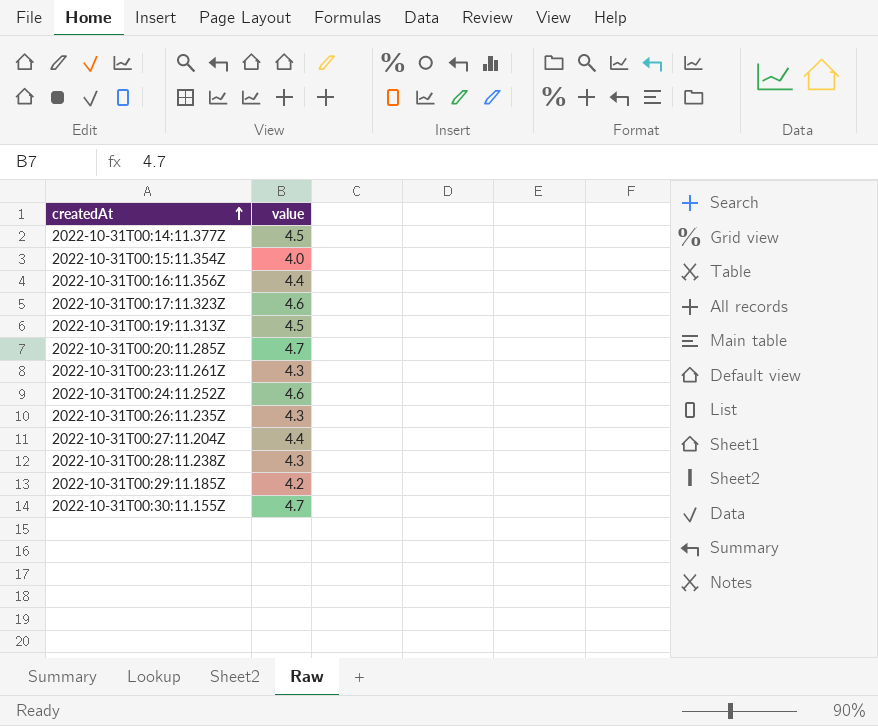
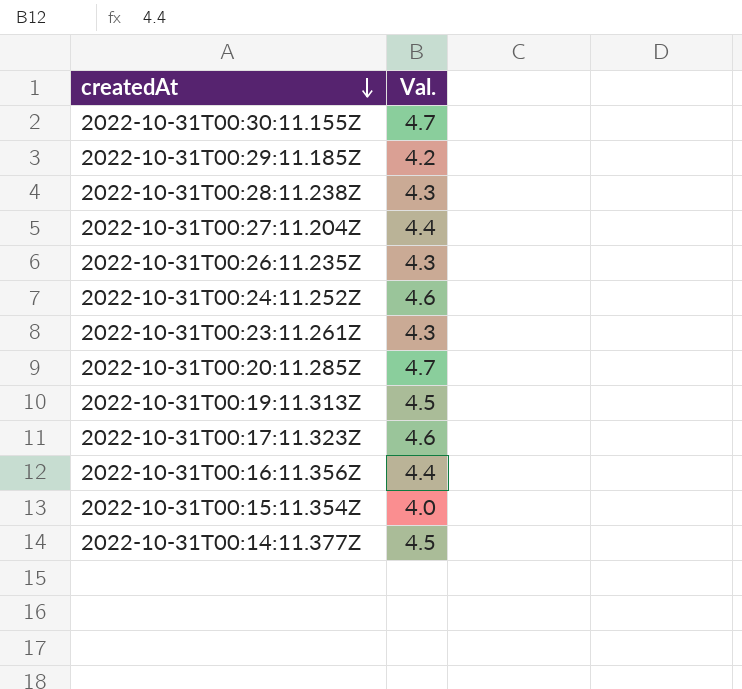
row order: createdAt ascending -> createdAt descending
column name: value -> Val.

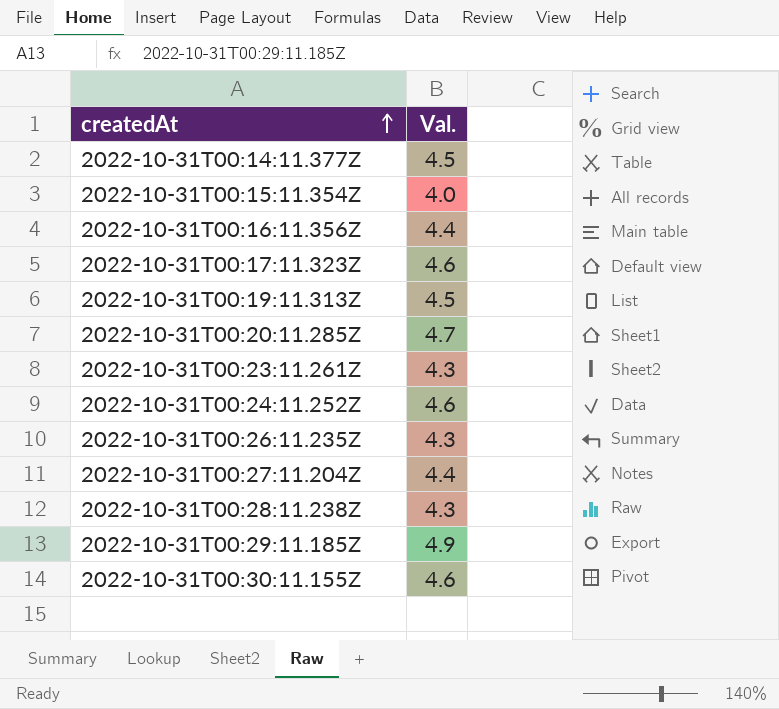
row order: createdAt descending -> createdAt ascending
2022-10-31T00:29:11.185Z | Val.: 4.2 -> 4.9
2022-10-31T00:30:11.155Z | Val.: 4.7 -> 4.6

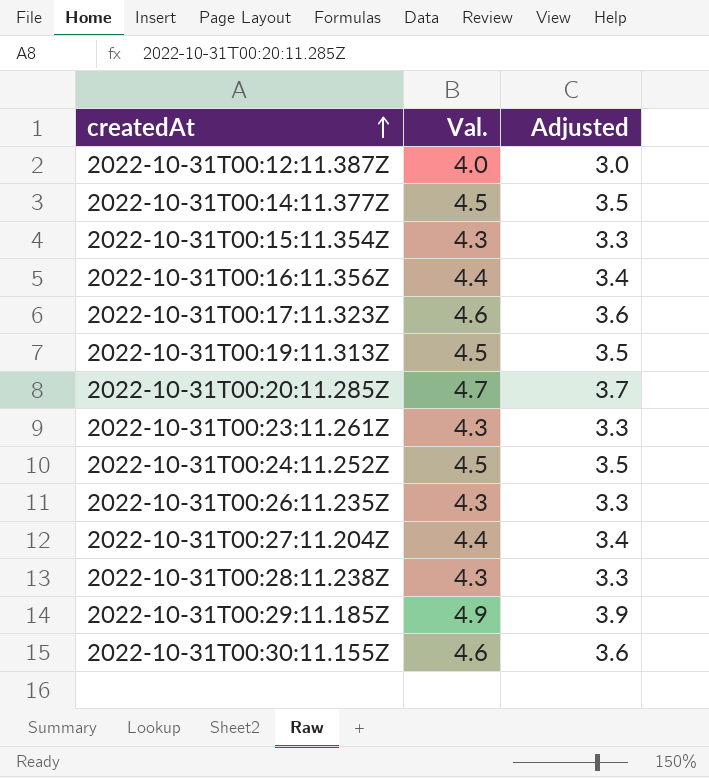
column Adjusted | formula: none -> [Val.] - 1
row 2022-10-31T00:12:11.387Z: none -> 4.0 | 3.0
2022-10-31T00:15:11.354Z | Val.: 4.0 -> 4.3
2022-10-31T00:24:11.252Z | Val.: 4.6 -> 4.5

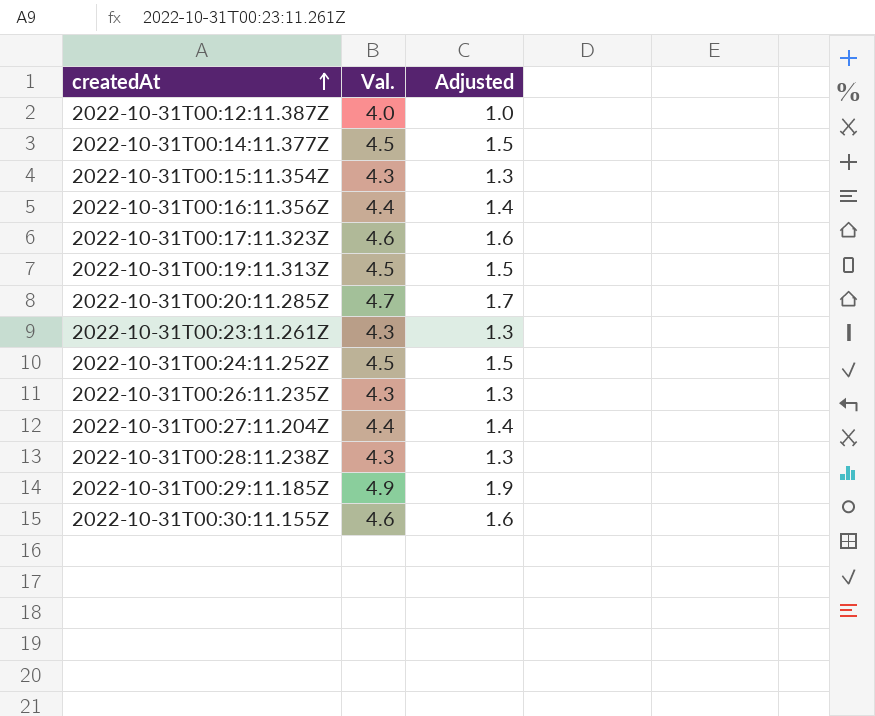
column Adjusted | formula: [Val.] - 1 -> [Val.] - 3

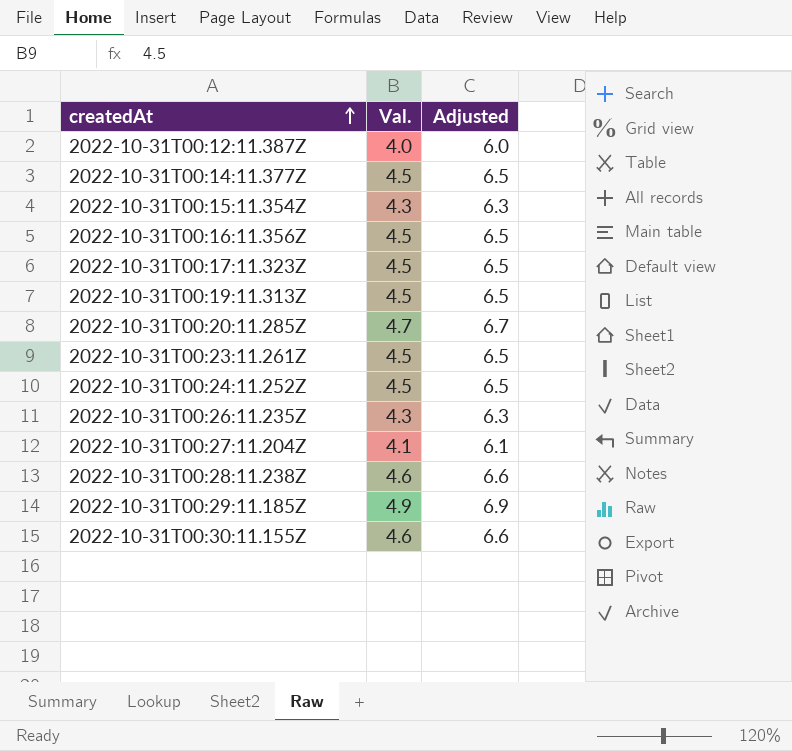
column Adjusted | formula: [Val.] - 3 -> [Val.] + 2
2022-10-31T00:16:11.356Z | Val.: 4.4 -> 4.5
2022-10-31T00:17:11.323Z | Val.: 4.6 -> 4.5
2022-10-31T00:23:11.261Z | Val.: 4.3 -> 4.5
2022-10-31T00:27:11.204Z | Val.: 4.4 -> 4.1
2022-10-31T00:28:11.238Z | Val.: 4.3 -> 4.6

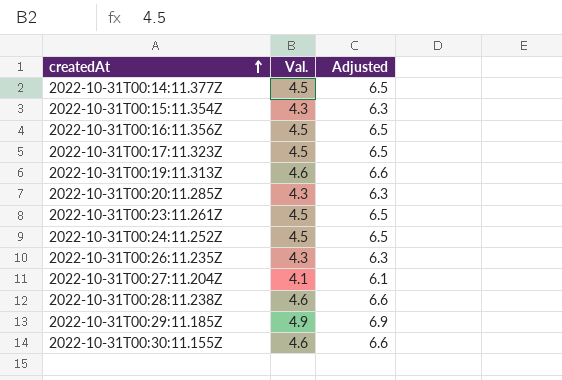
row 2022-10-31T00:12:11.387Z: 4.0 | 6.0 -> none
2022-10-31T00:19:11.313Z | Val.: 4.5 -> 4.6
2022-10-31T00:19:11.313Z | Adjusted: 6.5 -> 6.6
2022-10-31T00:20:11.285Z | Val.: 4.7 -> 4.3
2022-10-31T00:20:11.285Z | Adjusted: 6.7 -> 6.3

